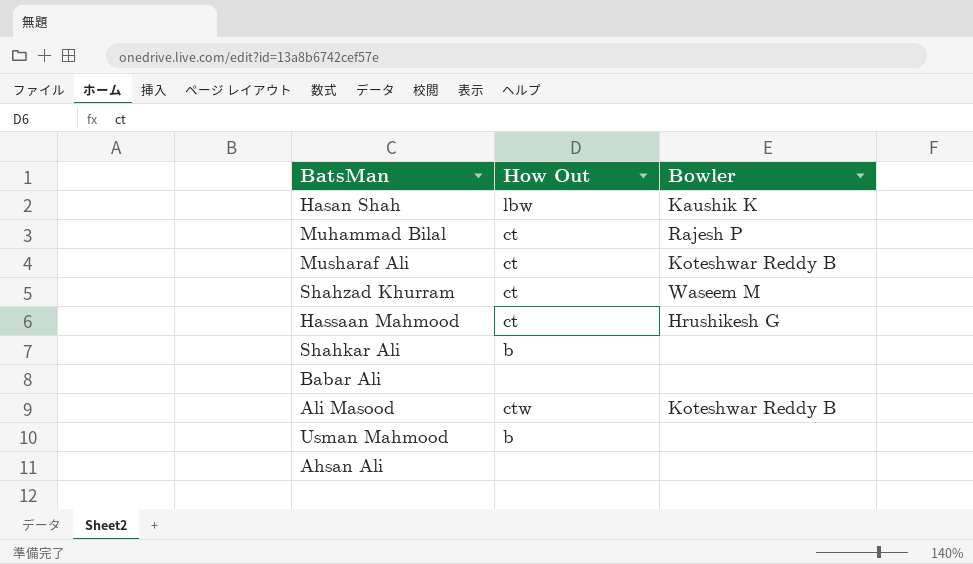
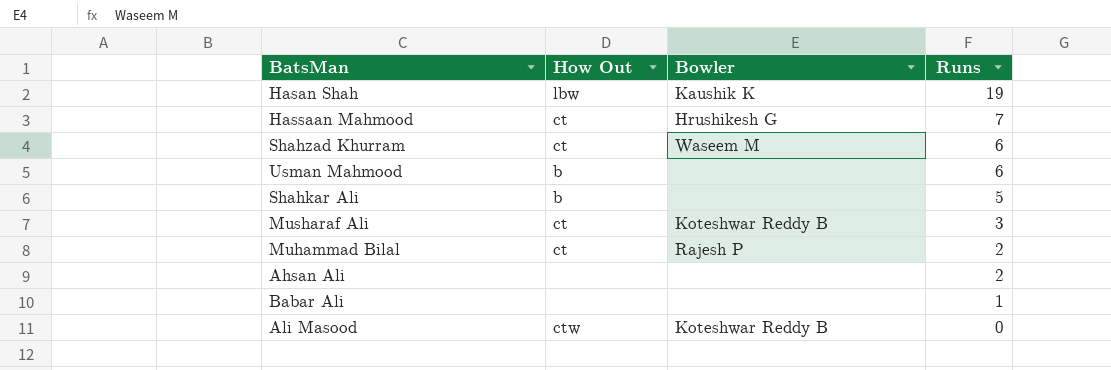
row order: none -> Runs descending
column Runs | position: none -> 4

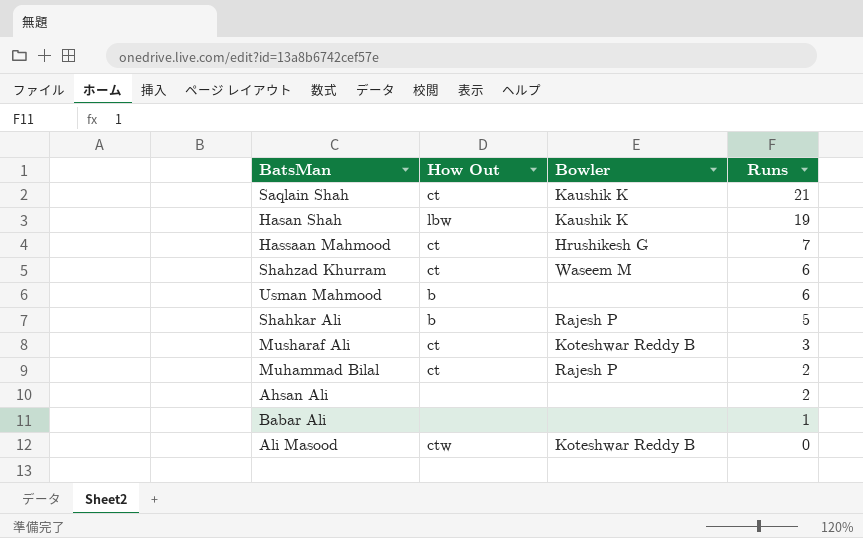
row Saqlain Shah: none -> ct | Kaushik K | 21
Shahkar Ali | Bowler: none -> Rajesh P

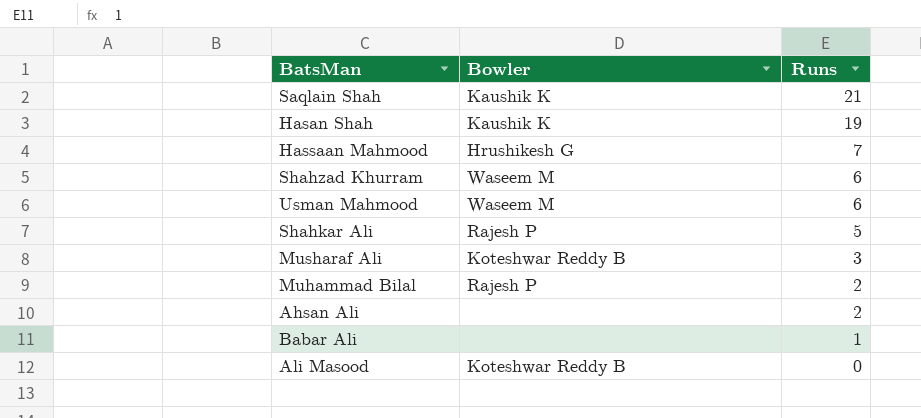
column How Out | position: 2 -> none
Usman Mahmood | Bowler: none -> Waseem M

